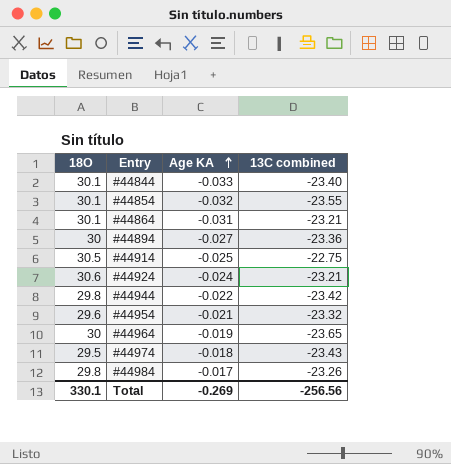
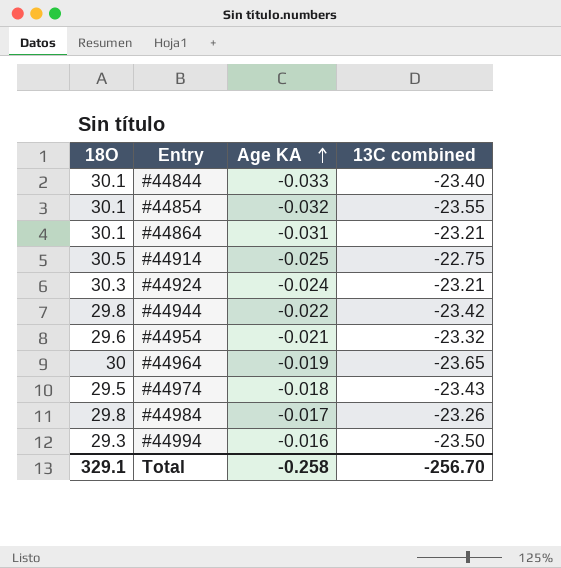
row #44894: 30 | -0.027 | -23.36 -> none
#44924 | 18O: 30.6 -> 30.3
row #44994: none -> 29.3 | -0.016 | -23.50
Total | 18O: 330.1 -> 329.1
Total | Age KA: -0.269 -> -0.258
Total | 13C combined: -256.56 -> -256.70

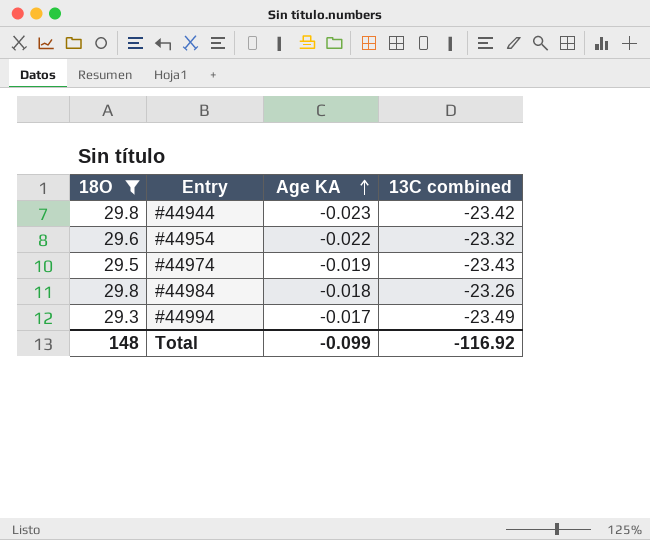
filter: none -> 18O <= 29.8
#44944 | Age KA: -0.022 -> -0.023
#44954 | Age KA: -0.021 -> -0.022
#44974 | Age KA: -0.018 -> -0.019
#44984 | Age KA: -0.017 -> -0.018
#44994 | Age KA: -0.016 -> -0.017
#44994 | 13C combined: -23.50 -> -23.49
Total | 18O: 329.1 -> 148
Total | Age KA: -0.258 -> -0.099
Total | 13C combined: -256.70 -> -116.92

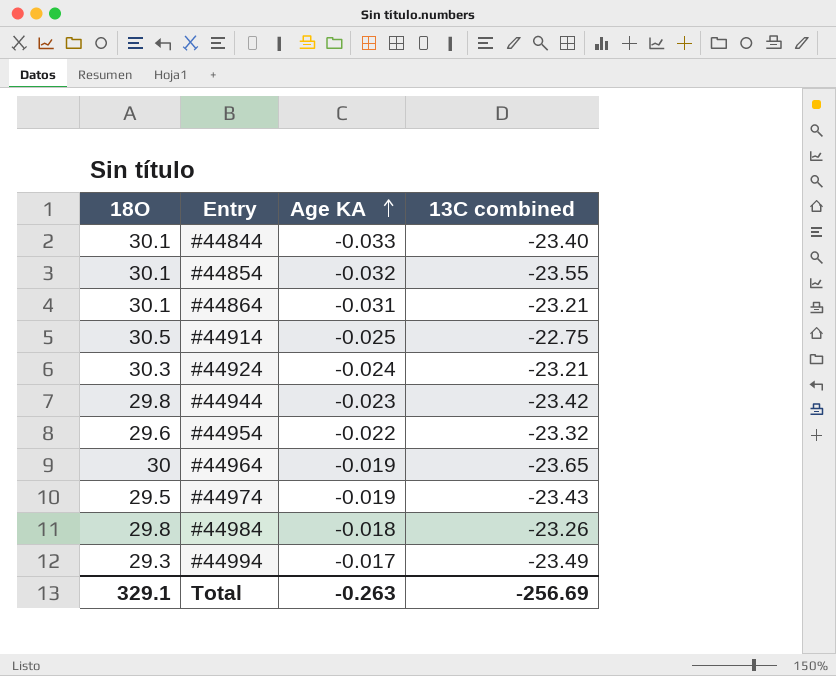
filter: 18O <= 29.8 -> none
Total | 18O: 148 -> 329.1
Total | Age KA: -0.099 -> -0.263
Total | 13C combined: -116.92 -> -256.69

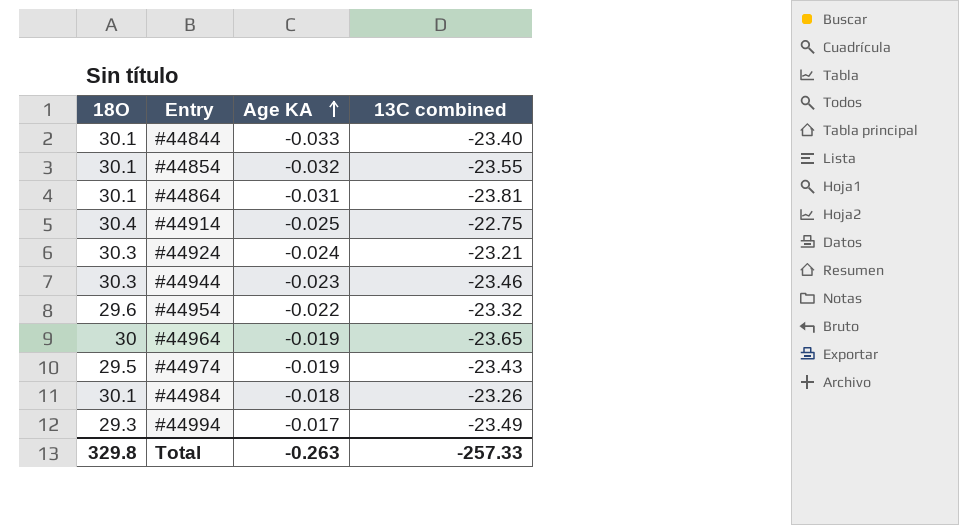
#44864 | 13C combined: -23.21 -> -23.81
#44914 | 18O: 30.5 -> 30.4
#44944 | 18O: 29.8 -> 30.3
#44944 | 13C combined: -23.42 -> -23.46
#44984 | 18O: 29.8 -> 30.1
Total | 18O: 329.1 -> 329.8
Total | 13C combined: -256.69 -> -257.33

